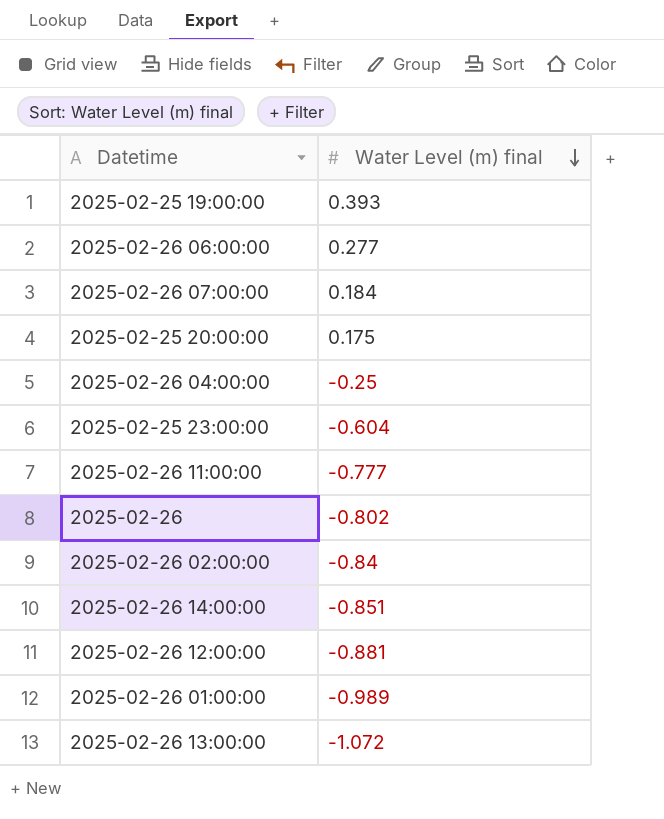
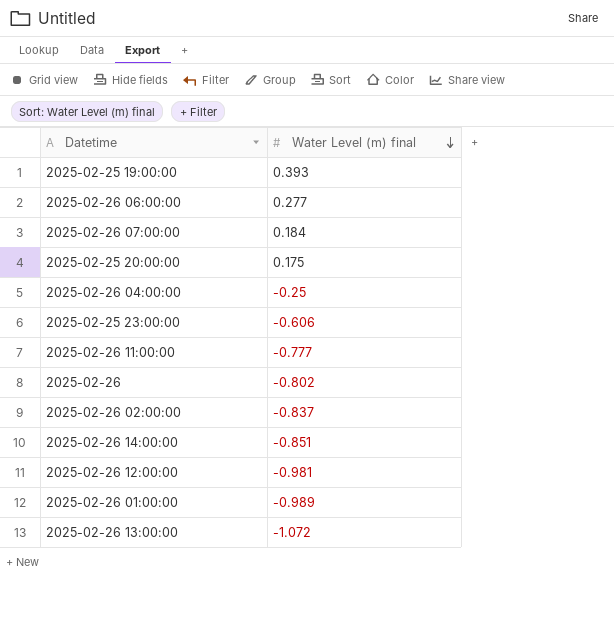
2025-02-25 23:00:00 | Water Level (m) final: -0.604 -> -0.606
2025-02-26 02:00:00 | Water Level (m) final: -0.84 -> -0.837
2025-02-26 12:00:00 | Water Level (m) final: -0.881 -> -0.981

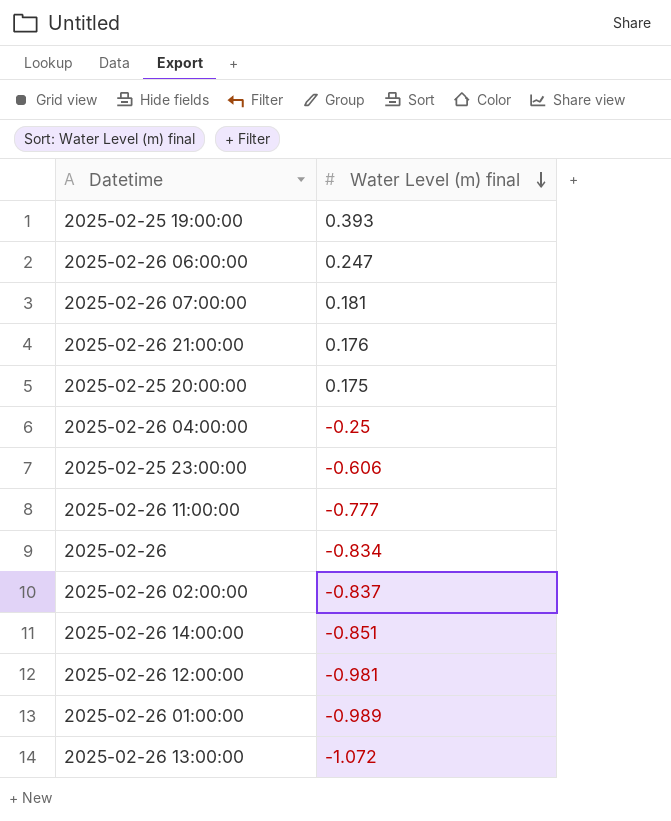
2025-02-26 06:00:00 | Water Level (m) final: 0.277 -> 0.247
2025-02-26 07:00:00 | Water Level (m) final: 0.184 -> 0.181
row 2025-02-26 21:00:00: none -> 0.176
2025-02-26 | Water Level (m) final: -0.802 -> -0.834

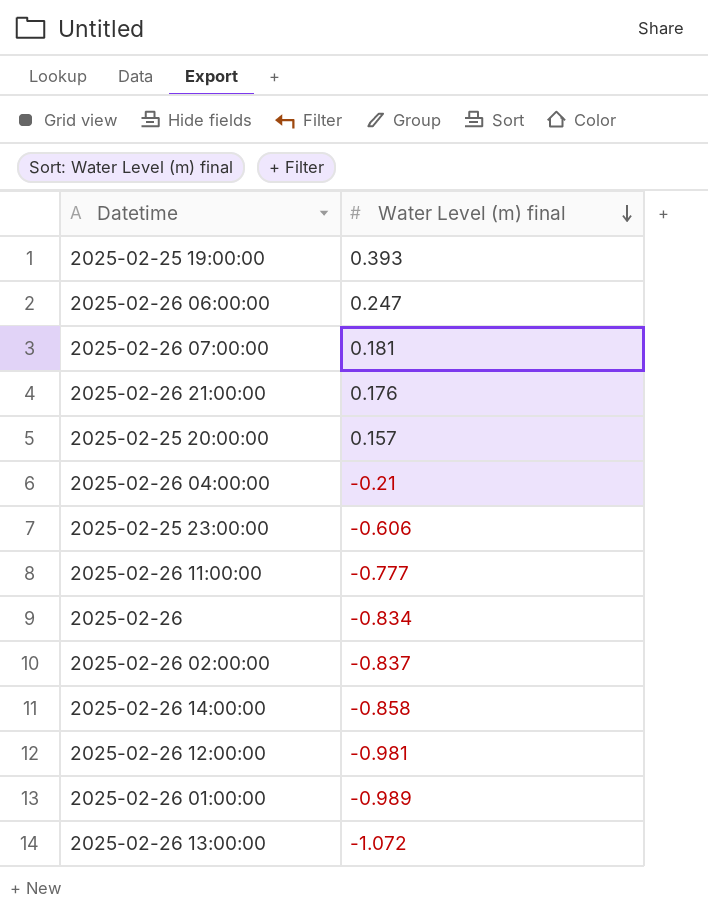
2025-02-25 20:00:00 | Water Level (m) final: 0.175 -> 0.157
2025-02-26 04:00:00 | Water Level (m) final: -0.25 -> -0.21
2025-02-26 14:00:00 | Water Level (m) final: -0.851 -> -0.858

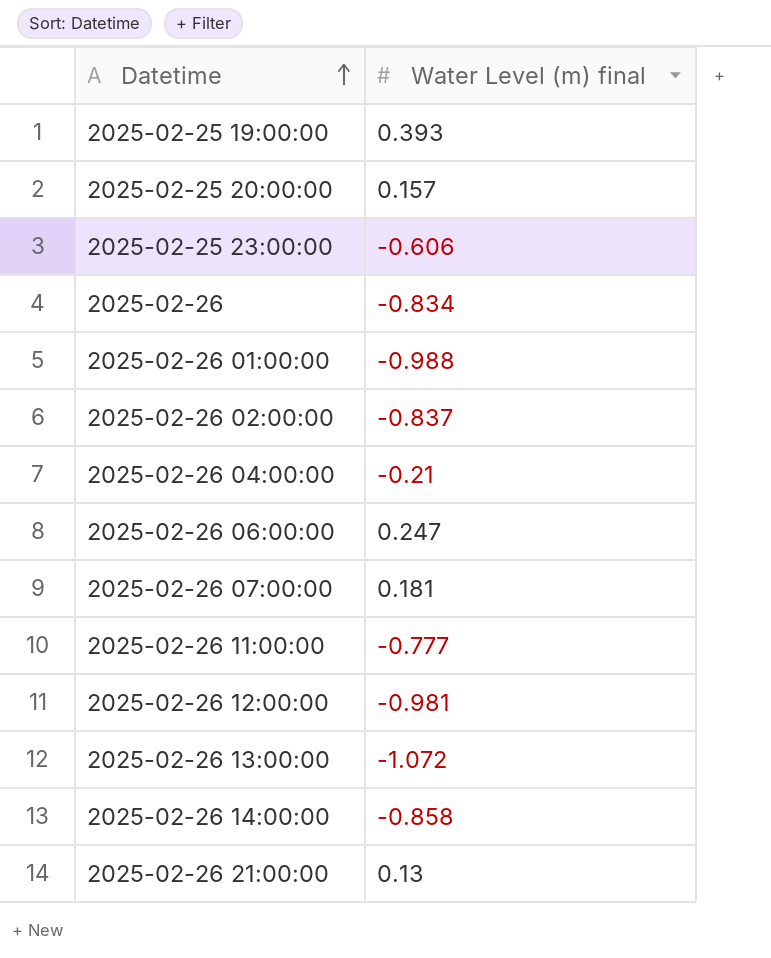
row order: Water Level (m) final descending -> Datetime ascending
2025-02-26 01:00:00 | Water Level (m) final: -0.989 -> -0.988
2025-02-26 21:00:00 | Water Level (m) final: 0.176 -> 0.13

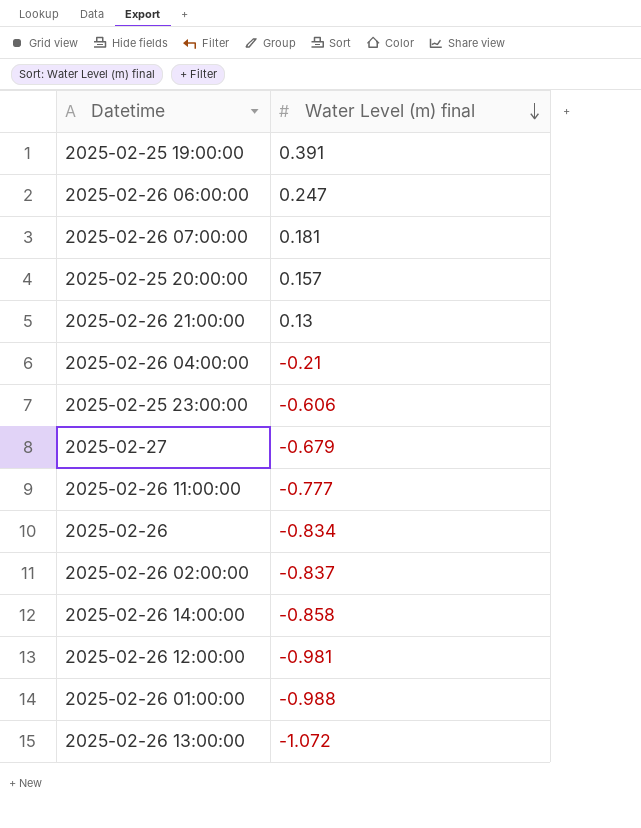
row order: Datetime ascending -> Water Level (m) final descending
2025-02-25 19:00:00 | Water Level (m) final: 0.393 -> 0.391
row 2025-02-27: none -> -0.679

